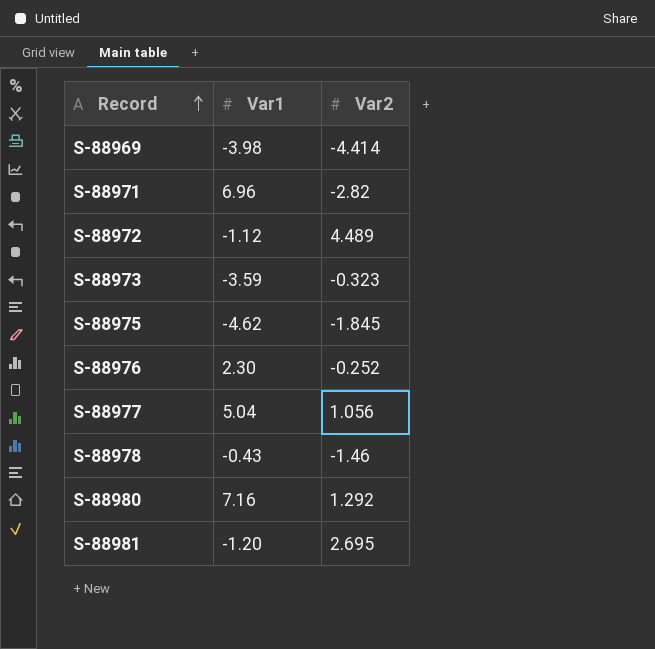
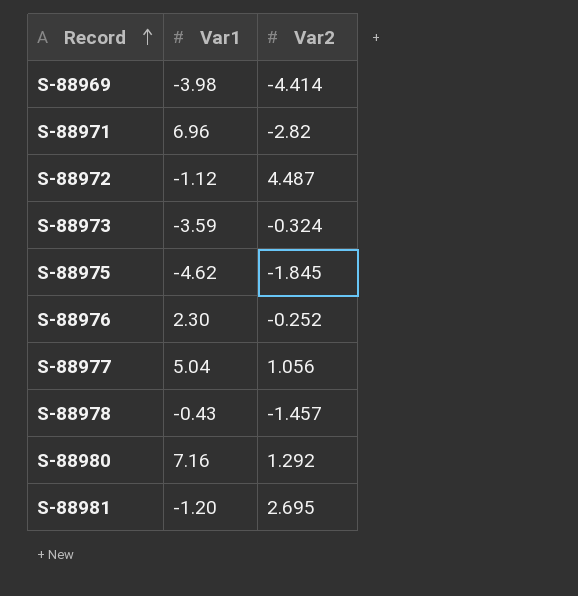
S-88972 | Var2: 4.489 -> 4.487
S-88973 | Var2: -0.323 -> -0.324
S-88978 | Var2: -1.46 -> -1.457

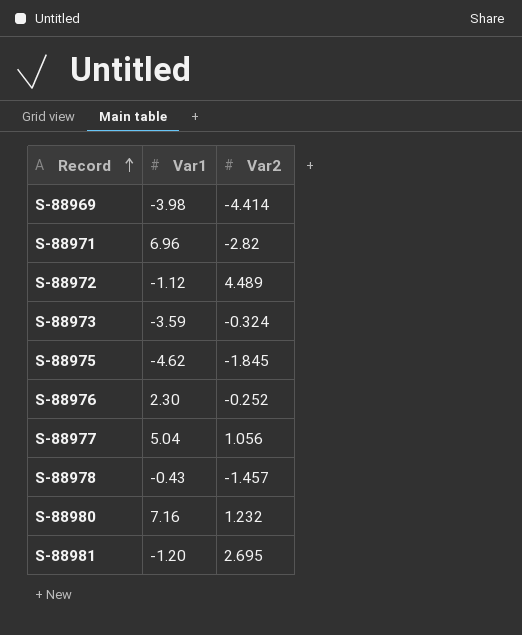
S-88972 | Var2: 4.487 -> 4.489
S-88980 | Var2: 1.292 -> 1.232

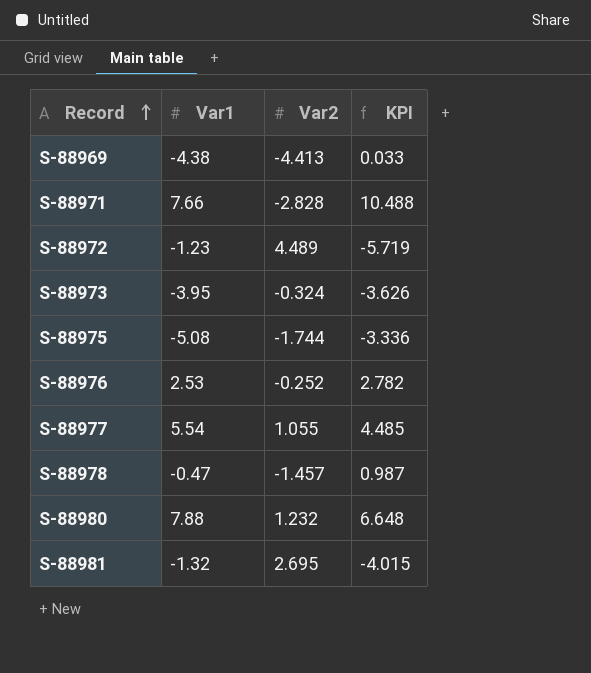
column KPI | formula: none -> [Var1] - [Var2]
S-88969 | Var1: -3.98 -> -4.38
S-88969 | Var2: -4.414 -> -4.413
S-88971 | Var1: 6.96 -> 7.66
S-88971 | Var2: -2.82 -> -2.828
S-88972 | Var1: -1.12 -> -1.23
S-88973 | Var1: -3.59 -> -3.95
S-88975 | Var1: -4.62 -> -5.08
S-88975 | Var2: -1.845 -> -1.744
S-88976 | Var1: 2.30 -> 2.53
S-88977 | Var1: 5.04 -> 5.54
S-88977 | Var2: 1.056 -> 1.055
S-88978 | Var1: -0.43 -> -0.47
S-88980 | Var1: 7.16 -> 7.88
S-88981 | Var1: -1.20 -> -1.32

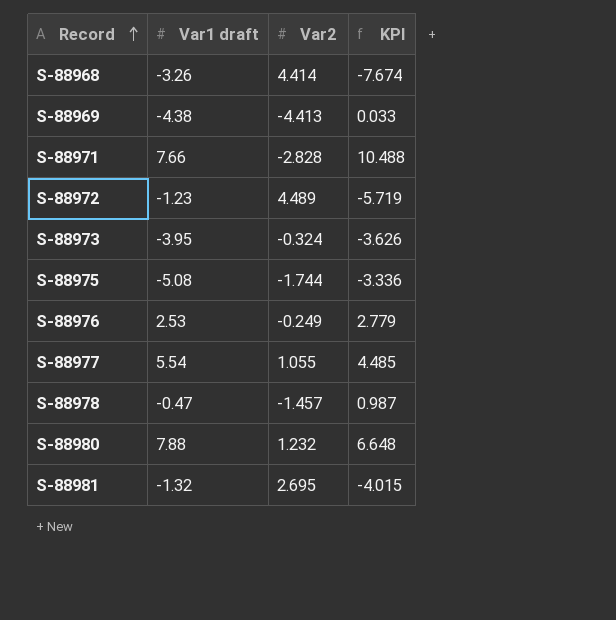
column name: Var1 -> Var1 draft
row S-88968: none -> -3.26 | 4.414 | -7.674
S-88976 | Var2: -0.252 -> -0.249
S-88976 | KPI: 2.782 -> 2.779

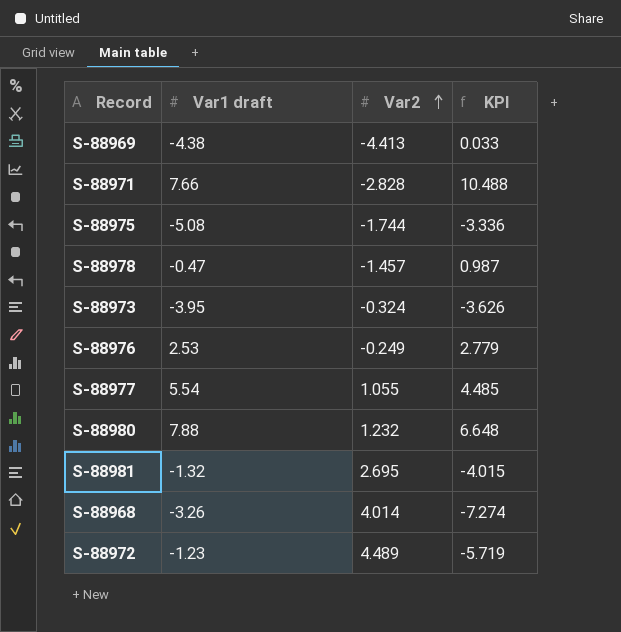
row order: Record ascending -> Var2 ascending
S-88968 | Var2: 4.414 -> 4.014
S-88968 | KPI: -7.674 -> -7.274

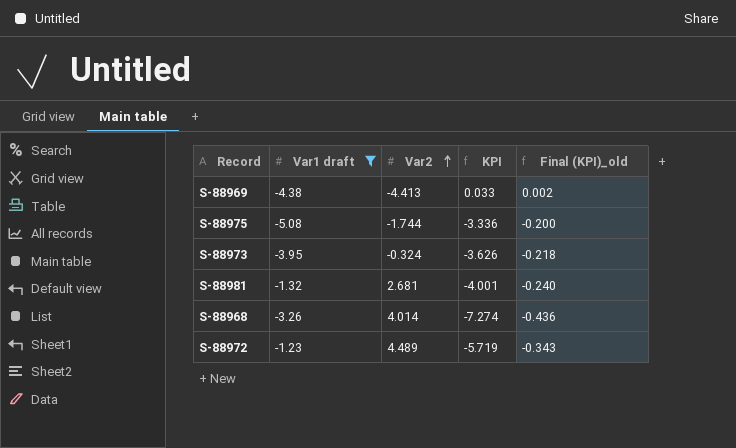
filter: none -> Var1 draft <= -1.23
column Final (KPI)_old | formula: none -> [KPI] * 0.06
S-88981 | Var2: 2.695 -> 2.681
S-88981 | KPI: -4.015 -> -4.001

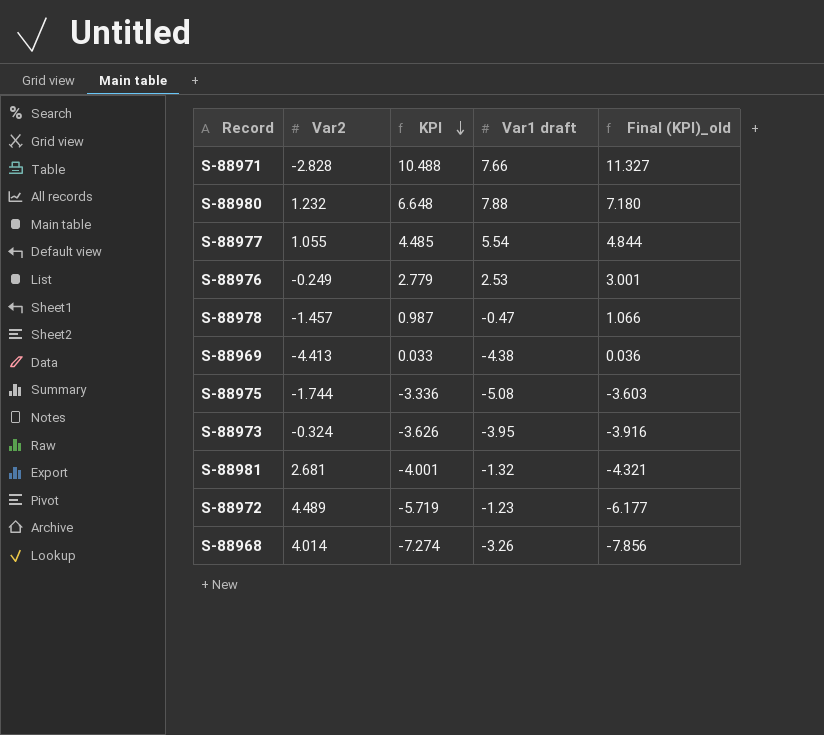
filter: Var1 draft <= -1.23 -> none
row order: Var2 ascending -> KPI descending
column Var1 draft | position: 2 -> 4
column Final (KPI)_old | formula: [KPI] * 0.06 -> [KPI] * 1.08

